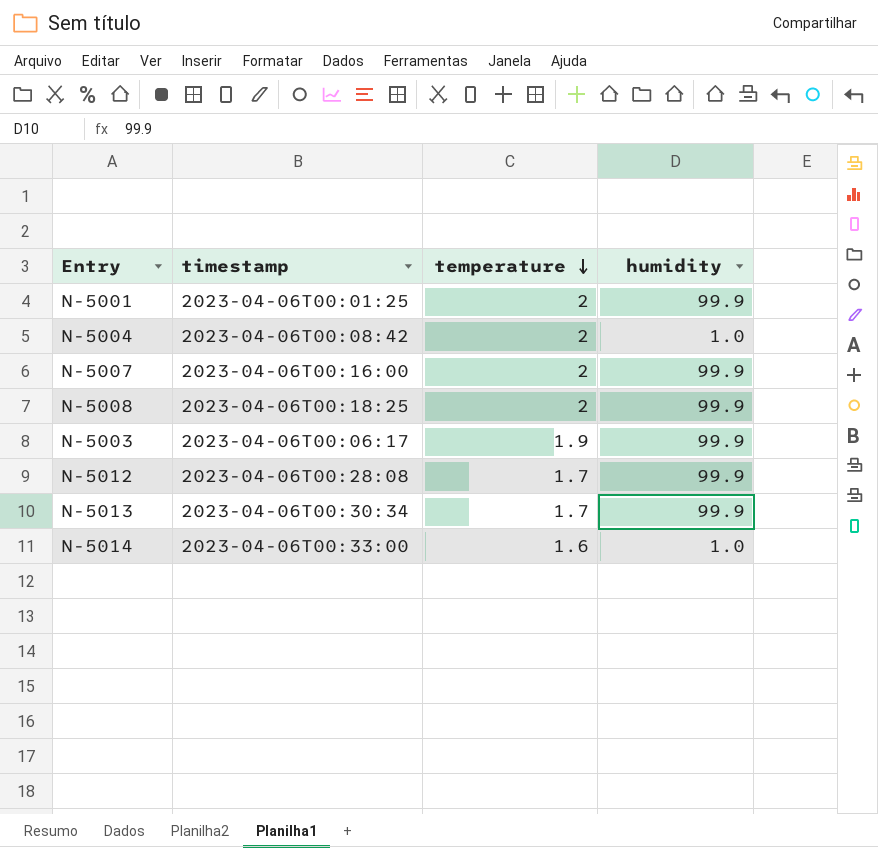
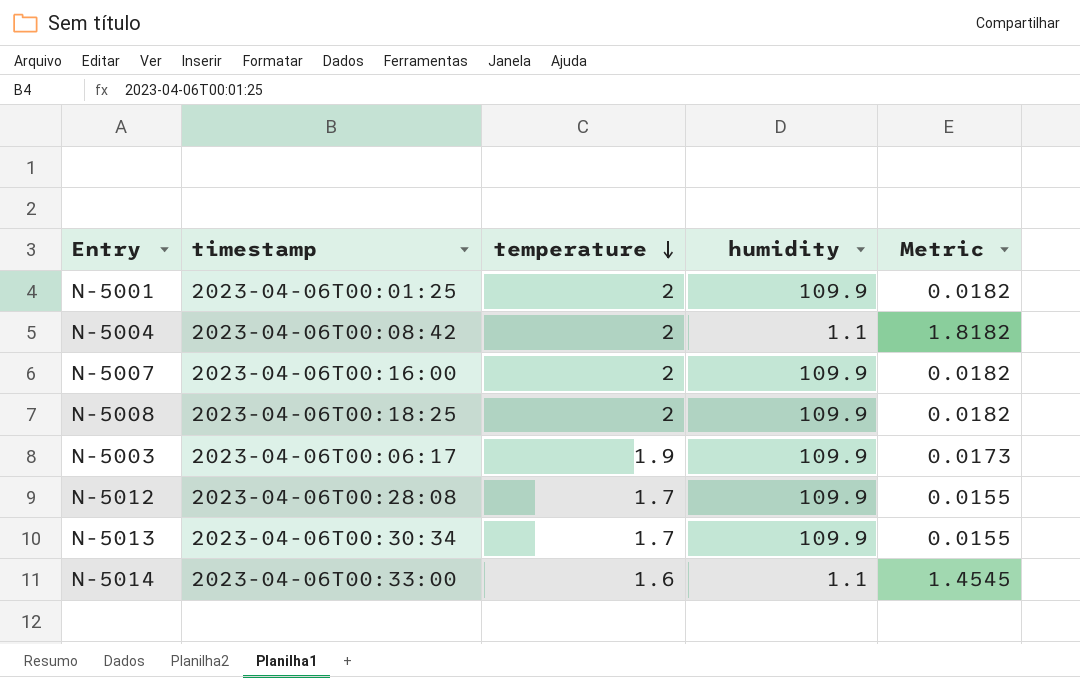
column Metric | formula: none -> [temperature] / [humidity]
N-5001 | humidity: 99.9 -> 109.9
N-5004 | humidity: 1.0 -> 1.1
N-5007 | humidity: 99.9 -> 109.9
N-5008 | humidity: 99.9 -> 109.9
N-5003 | humidity: 99.9 -> 109.9
N-5012 | humidity: 99.9 -> 109.9
N-5013 | humidity: 99.9 -> 109.9
N-5014 | humidity: 1.0 -> 1.1

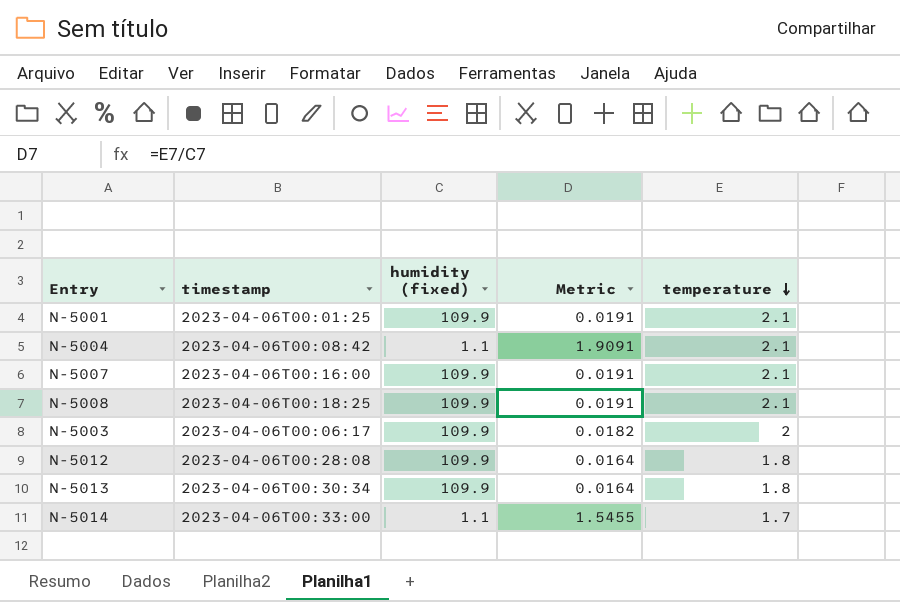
column name: humidity -> humidity (fixed)
column temperature | position: 3 -> 5
N-5001 | Metric: 0.0182 -> 0.0191
N-5001 | temperature: 2 -> 2.1
N-5004 | Metric: 1.8182 -> 1.9091
N-5004 | temperature: 2 -> 2.1
N-5007 | Metric: 0.0182 -> 0.0191
N-5007 | temperature: 2 -> 2.1
N-5008 | Metric: 0.0182 -> 0.0191
N-5008 | temperature: 2 -> 2.1
N-5003 | Metric: 0.0173 -> 0.0182
N-5003 | temperature: 1.9 -> 2
N-5012 | Metric: 0.0155 -> 0.0164
N-5012 | temperature: 1.7 -> 1.8
N-5013 | Metric: 0.0155 -> 0.0164
N-5013 | temperature: 1.7 -> 1.8
N-5014 | Metric: 1.4545 -> 1.5455
N-5014 | temperature: 1.6 -> 1.7

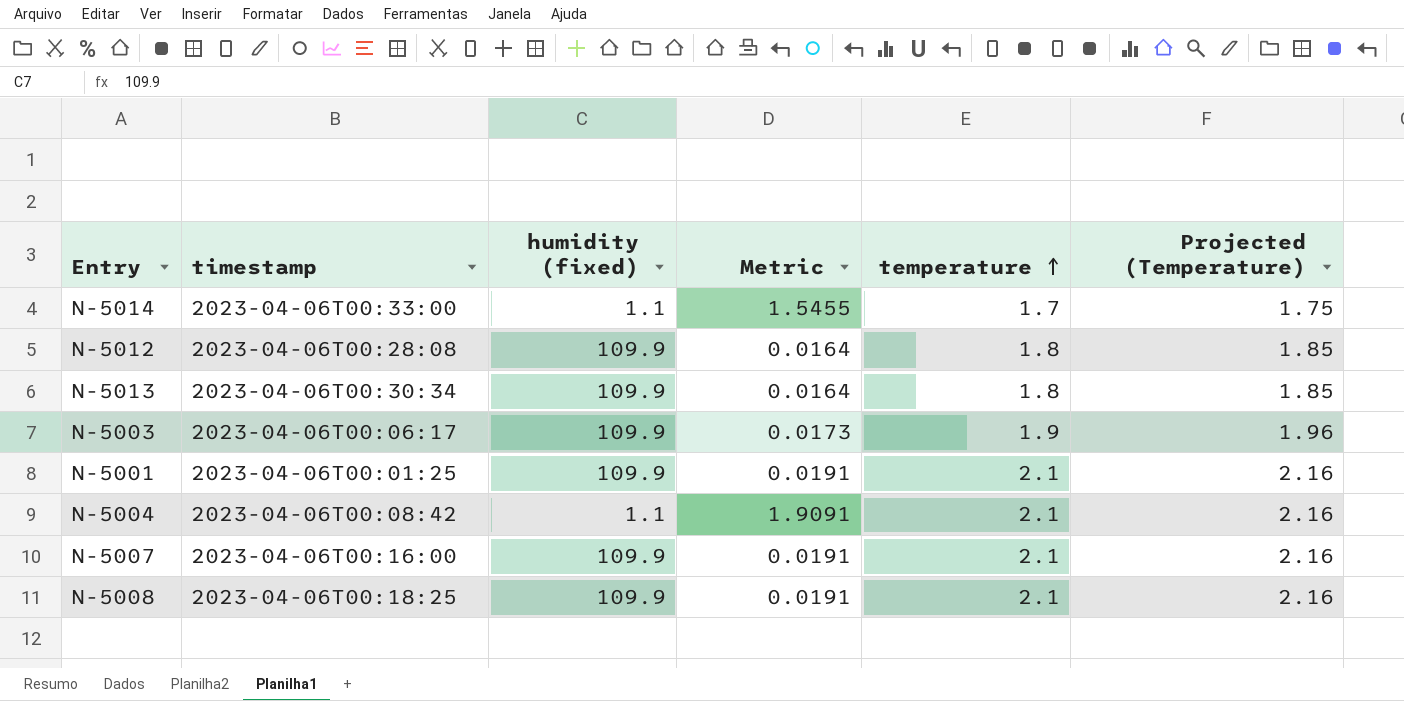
row order: temperature descending -> temperature ascending
column Projected (Temperature) | formula: none -> [temperature] * 1.03
N-5003 | Metric: 0.0182 -> 0.0173
N-5003 | temperature: 2 -> 1.9

